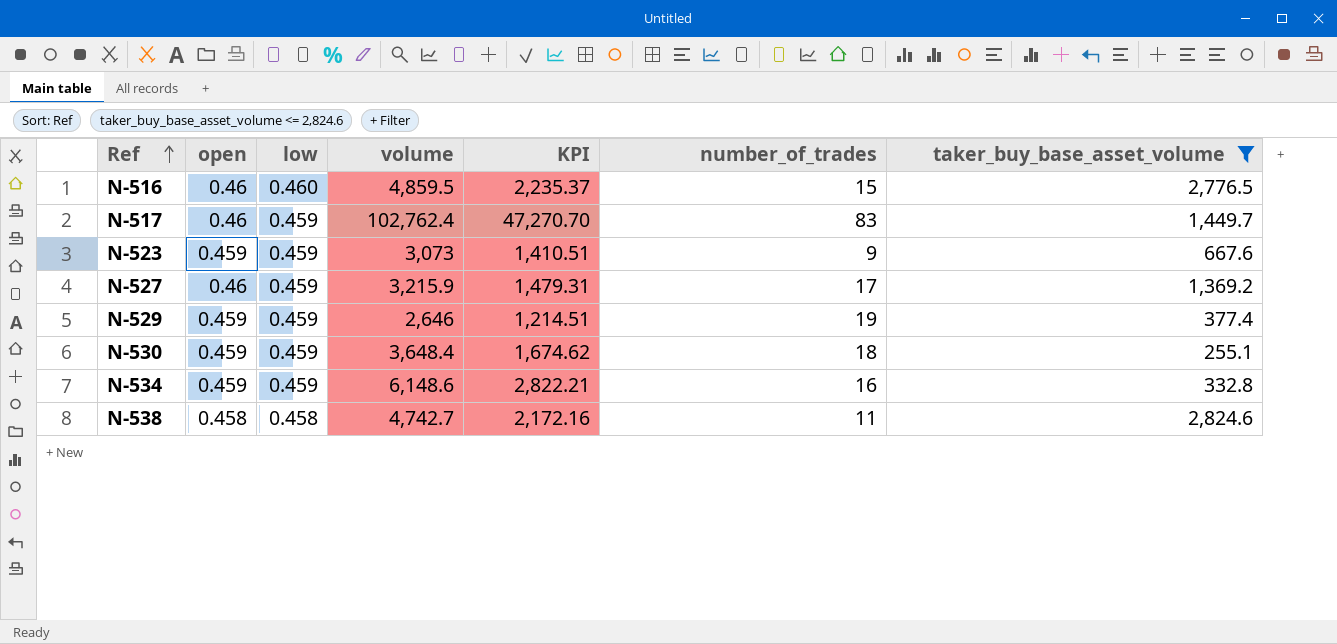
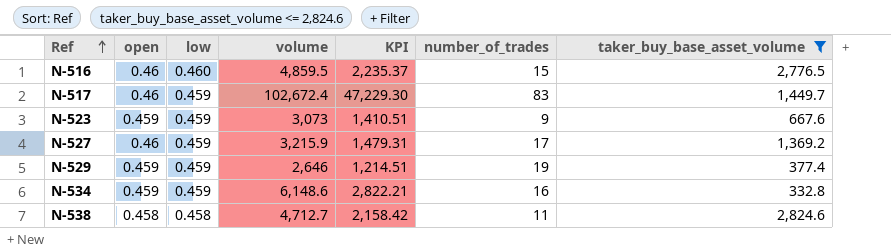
row N-530: 0.459 | 0.459 | 3,648.4 | 1,674.62 | 18 | 255.1 -> none
N-517 | volume: 102,762.4 -> 102,672.4
N-517 | KPI: 47,270.70 -> 47,229.30
N-538 | volume: 4,742.7 -> 4,712.7
N-538 | KPI: 2,172.16 -> 2,158.42

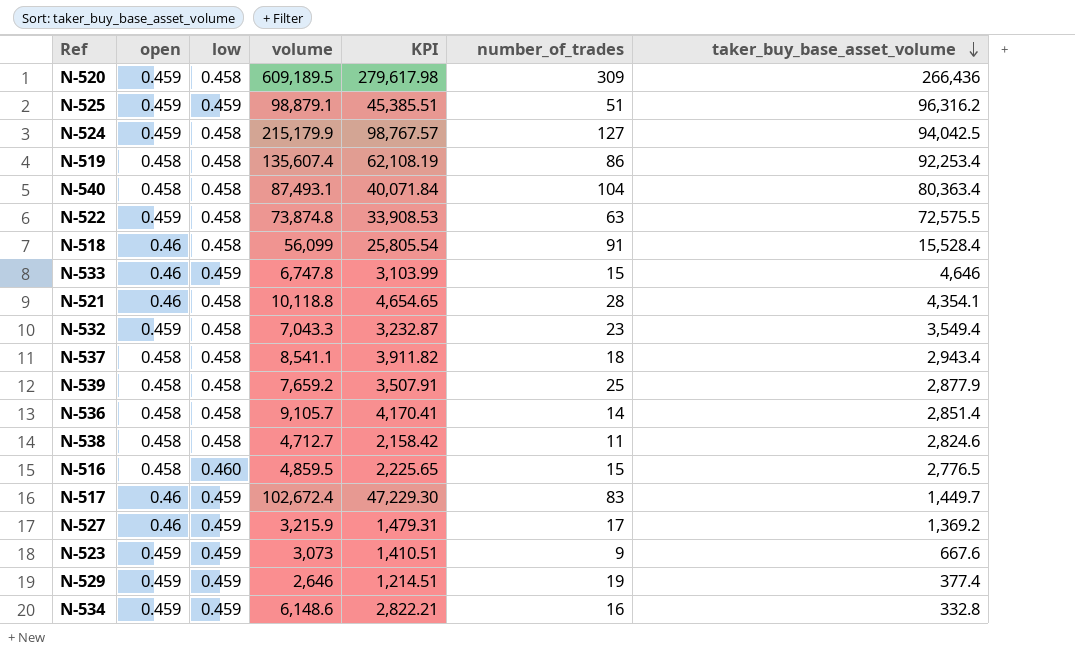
filter: taker_buy_base_asset_volume <= 2,824.6 -> none
row order: Ref ascending -> taker_buy_base_asset_volume descending
N-516 | open: 0.46 -> 0.458
N-516 | KPI: 2,235.37 -> 2,225.65

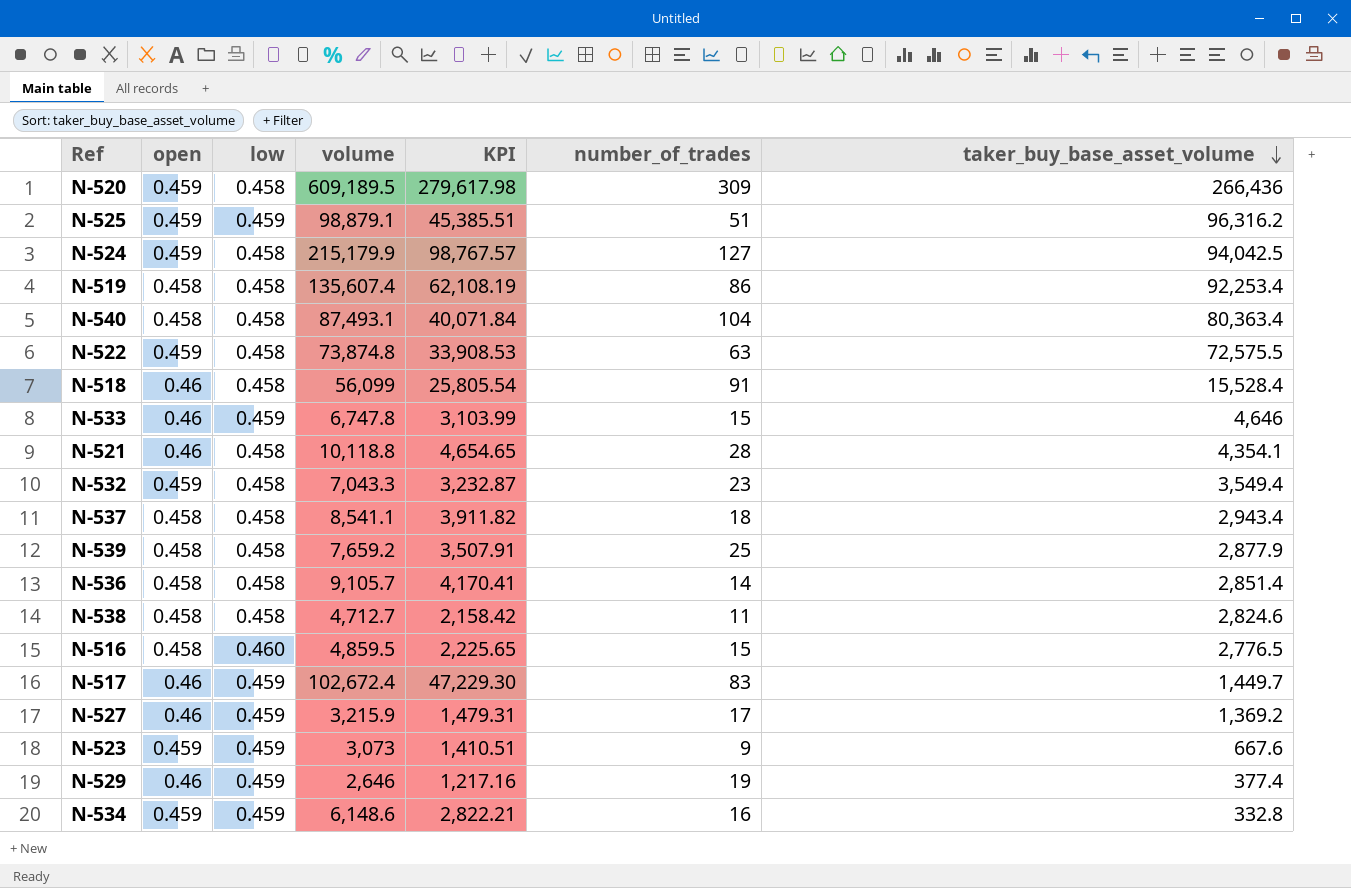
N-529 | open: 0.459 -> 0.46
N-529 | KPI: 1,214.51 -> 1,217.16

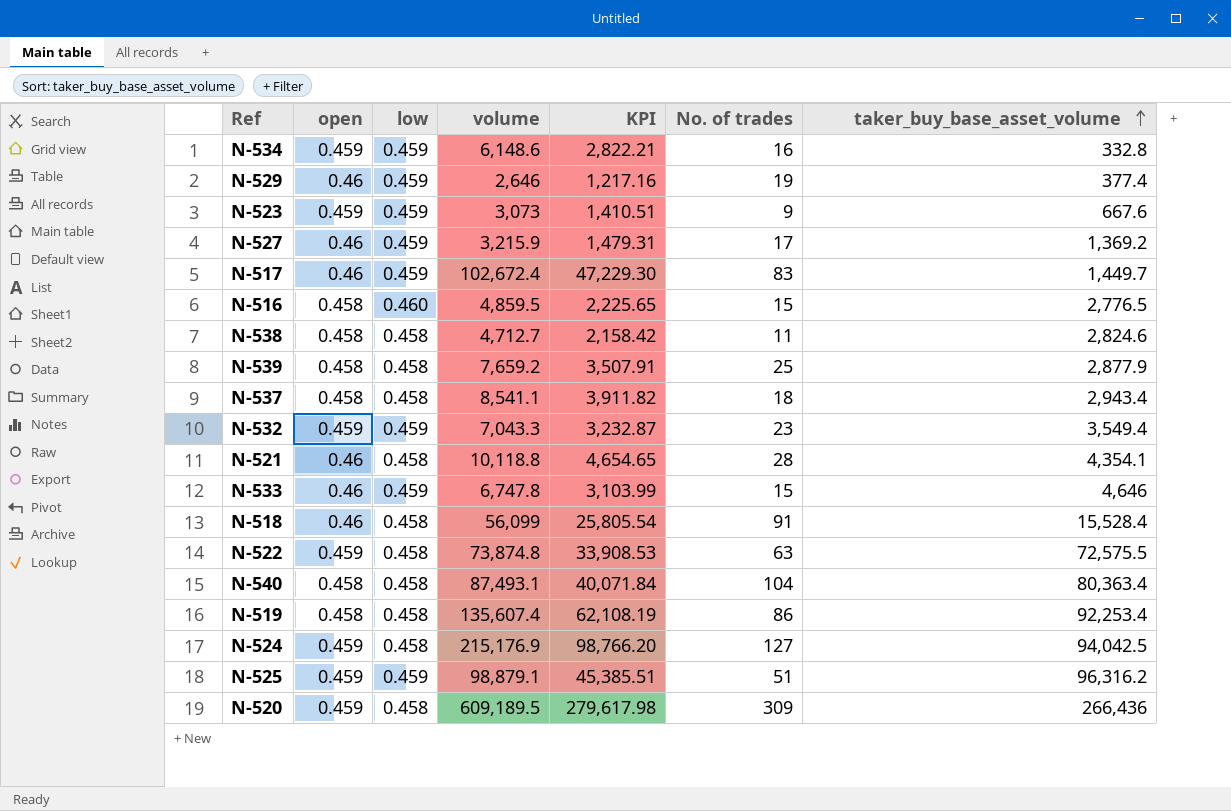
row order: taker_buy_base_asset_volume descending -> taker_buy_base_asset_volume ascending
column name: number_of_trades -> No. of trades
row N-536: 0.458 | 0.458 | 9,105.7 | 4,170.41 | 14 | 2,851.4 -> none
N-532 | low: 0.458 -> 0.459
N-524 | volume: 215,179.9 -> 215,176.9
N-524 | KPI: 98,767.57 -> 98,766.20

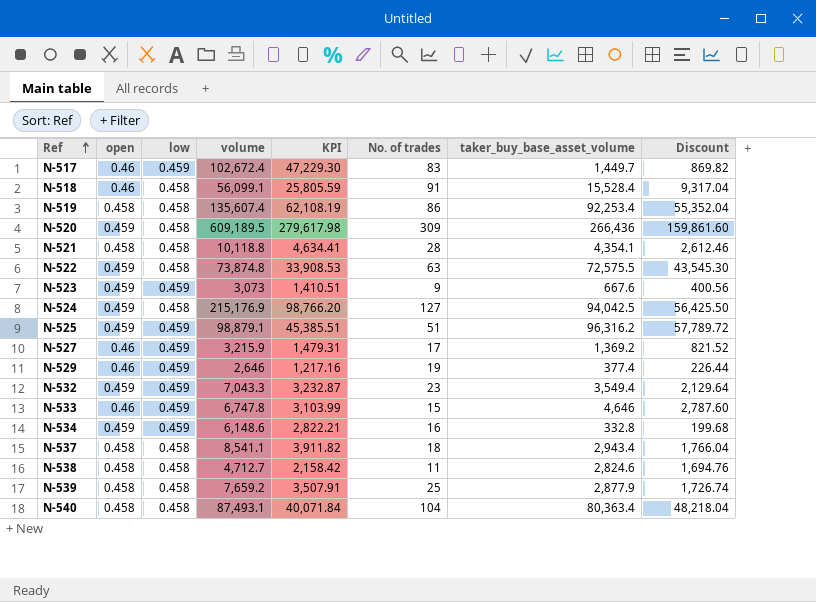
row order: taker_buy_base_asset_volume ascending -> Ref ascending
column Discount | formula: none -> [taker_buy_base_asset_volume] * 0.6
row N-516: 0.458 | 0.460 | 4,859.5 | 2,225.65 | 15 | 2,776.5 -> none
N-518 | volume: 56,099 -> 56,099.1
N-518 | KPI: 25,805.54 -> 25,805.59
N-521 | open: 0.46 -> 0.458
N-521 | KPI: 4,654.65 -> 4,634.41

